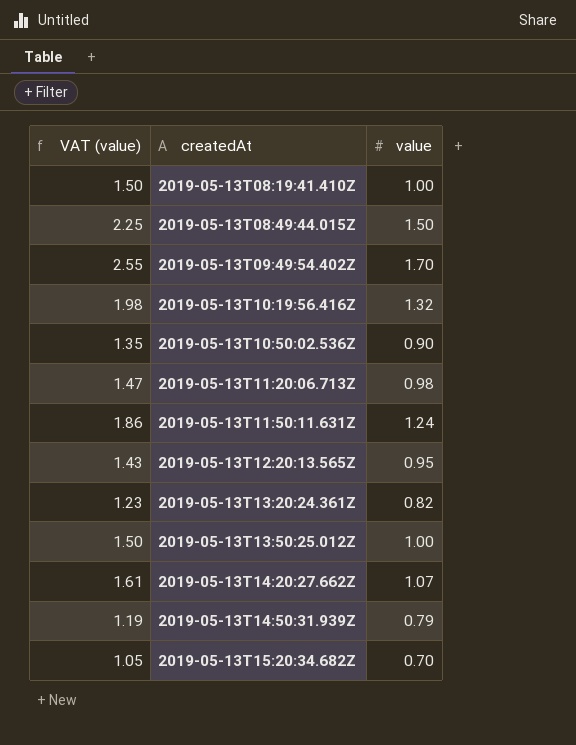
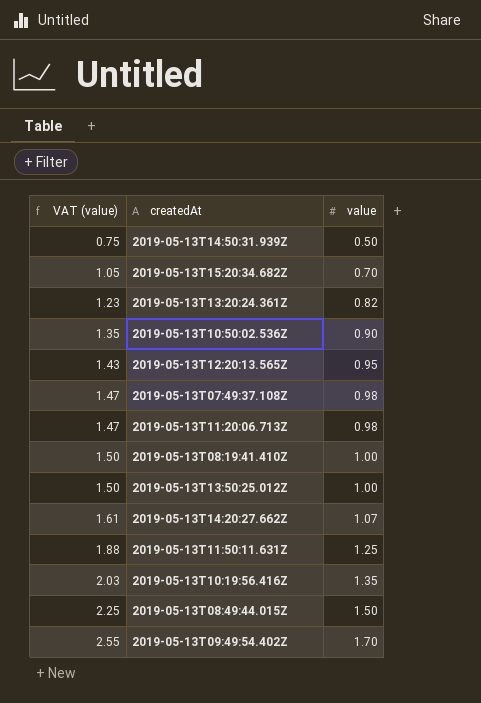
row order: createdAt ascending -> VAT (value) ascending
2019-05-13T14:50:31.939Z | VAT (value): 1.19 -> 0.75
2019-05-13T14:50:31.939Z | value: 0.79 -> 0.50
row 2019-05-13T07:49:37.108Z: none -> 1.47 | 0.98
2019-05-13T11:50:11.631Z | VAT (value): 1.86 -> 1.88
2019-05-13T11:50:11.631Z | value: 1.24 -> 1.25
2019-05-13T10:19:56.416Z | VAT (value): 1.98 -> 2.03
2019-05-13T10:19:56.416Z | value: 1.32 -> 1.35

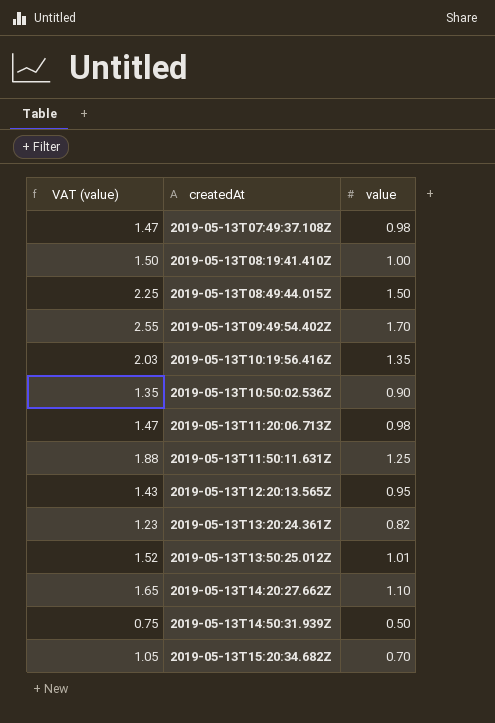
row order: VAT (value) ascending -> createdAt ascending
2019-05-13T13:50:25.012Z | VAT (value): 1.50 -> 1.52
2019-05-13T13:50:25.012Z | value: 1.00 -> 1.01
2019-05-13T14:20:27.662Z | VAT (value): 1.61 -> 1.65
2019-05-13T14:20:27.662Z | value: 1.07 -> 1.10

